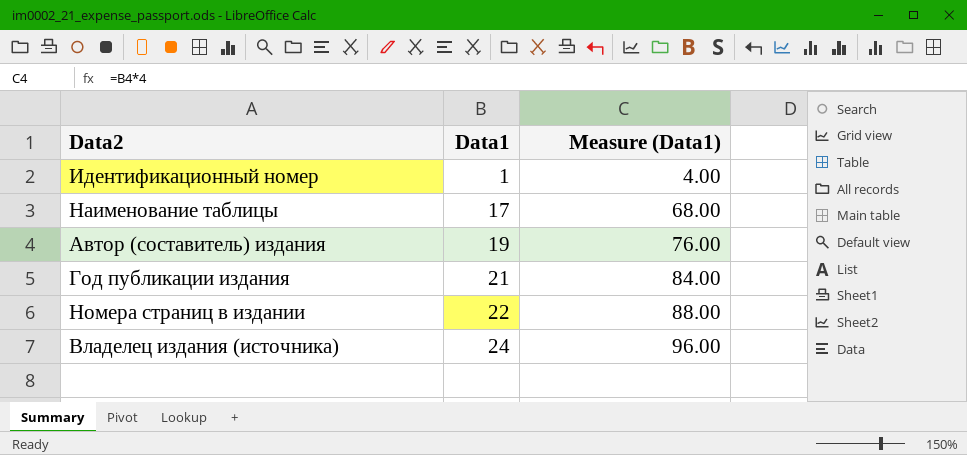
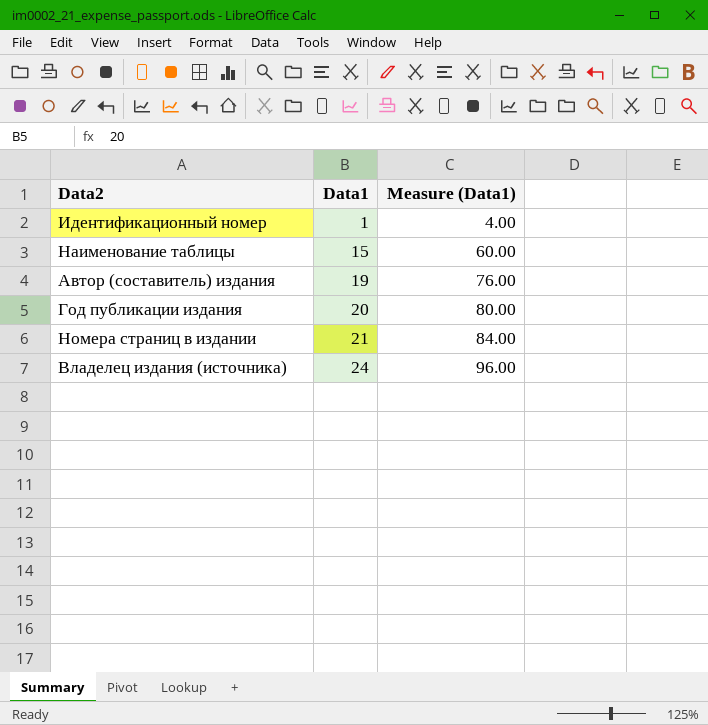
Наименование таблицы | Data1: 17 -> 15
Наименование таблицы | Measure (Data1): 68.00 -> 60.00
Год публикации издания | Data1: 21 -> 20
Год публикации издания | Measure (Data1): 84.00 -> 80.00
Номера страниц в издании | Data1: 22 -> 21
Номера страниц в издании | Measure (Data1): 88.00 -> 84.00

